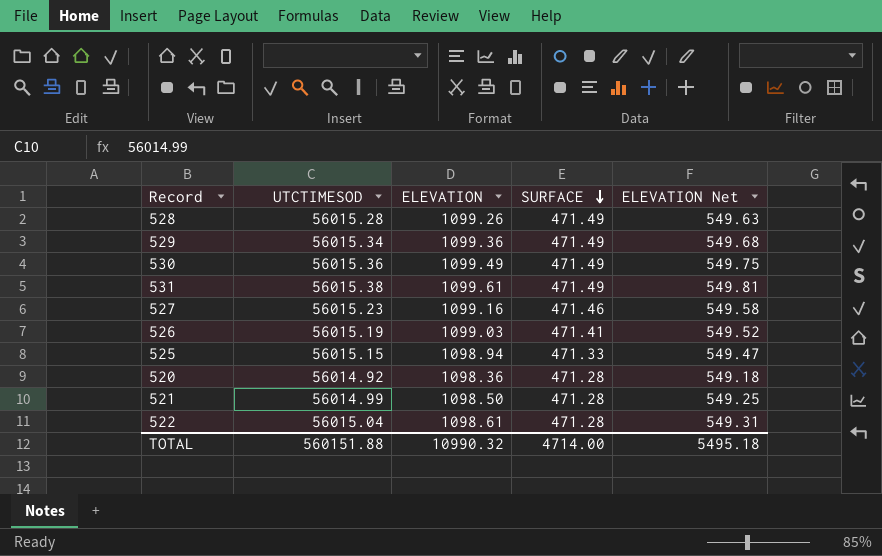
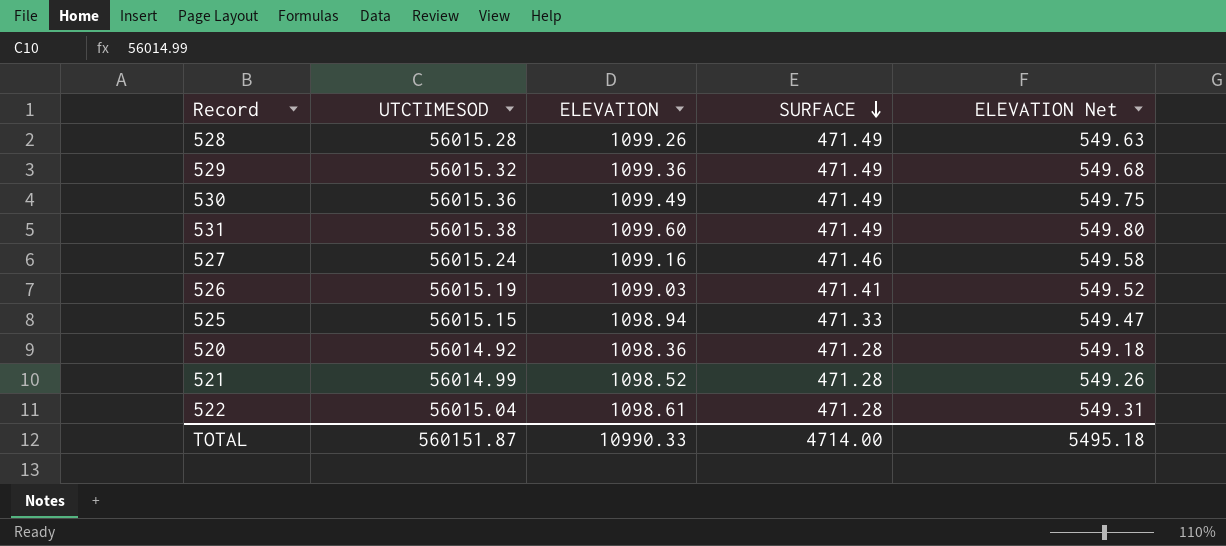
529 | UTCTIMESOD: 56015.34 -> 56015.32
531 | ELEVATION: 1099.61 -> 1099.60
531 | ELEVATION Net: 549.81 -> 549.80
527 | UTCTIMESOD: 56015.23 -> 56015.24
521 | ELEVATION: 1098.50 -> 1098.52
521 | ELEVATION Net: 549.25 -> 549.26
TOTAL | UTCTIMESOD: 560151.88 -> 560151.87
TOTAL | ELEVATION: 10990.32 -> 10990.33

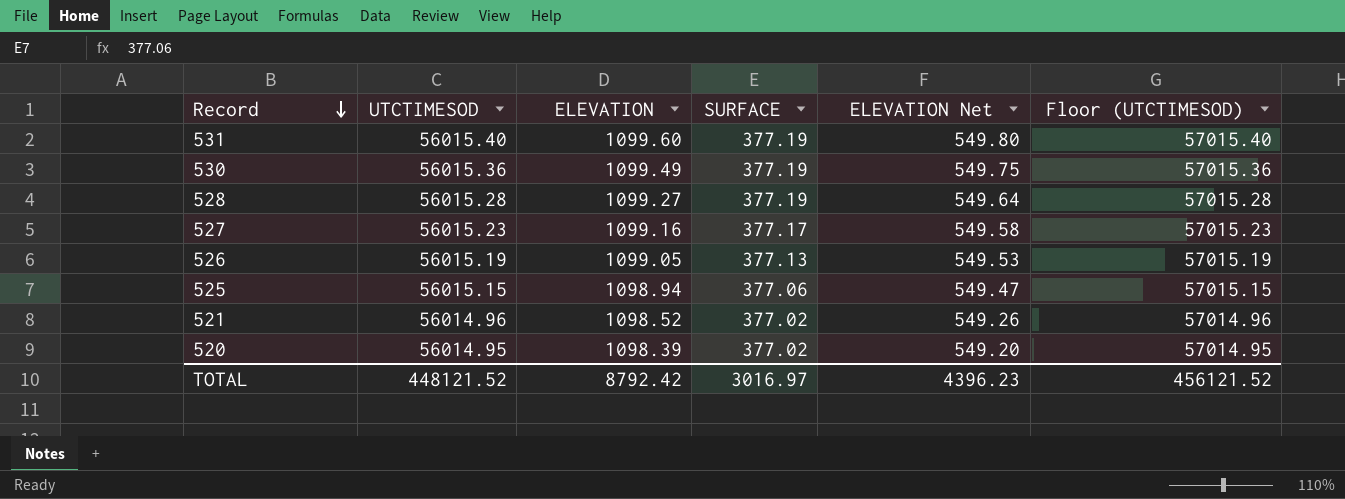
row order: SURFACE descending -> Record descending
column Floor (UTCTIMESOD) | formula: none -> [UTCTIMESOD] + 1000
row 529: 56015.32 | 1099.36 | 471.49 | 549.68 -> none
row 522: 56015.04 | 1098.61 | 471.28 | 549.31 -> none
531 | UTCTIMESOD: 56015.38 -> 56015.40
531 | SURFACE: 471.49 -> 377.19
530 | SURFACE: 471.49 -> 377.19
528 | ELEVATION: 1099.26 -> 1099.27
528 | SURFACE: 471.49 -> 377.19
528 | ELEVATION Net: 549.63 -> 549.64
527 | UTCTIMESOD: 56015.24 -> 56015.23
527 | SURFACE: 471.46 -> 377.17
526 | ELEVATION: 1099.03 -> 1099.05
526 | SURFACE: 471.41 -> 377.13
526 | ELEVATION Net: 549.52 -> 549.53
525 | SURFACE: 471.33 -> 377.06
521 | UTCTIMESOD: 56014.99 -> 56014.96
521 | SURFACE: 471.28 -> 377.02
520 | UTCTIMESOD: 56014.92 -> 56014.95
520 | ELEVATION: 1098.36 -> 1098.39
520 | SURFACE: 471.28 -> 377.02
520 | ELEVATION Net: 549.18 -> 549.20
TOTAL | UTCTIMESOD: 560151.87 -> 448121.52
TOTAL | ELEVATION: 10990.33 -> 8792.42
TOTAL | SURFACE: 4714.00 -> 3016.97
TOTAL | ELEVATION Net: 5495.18 -> 4396.23

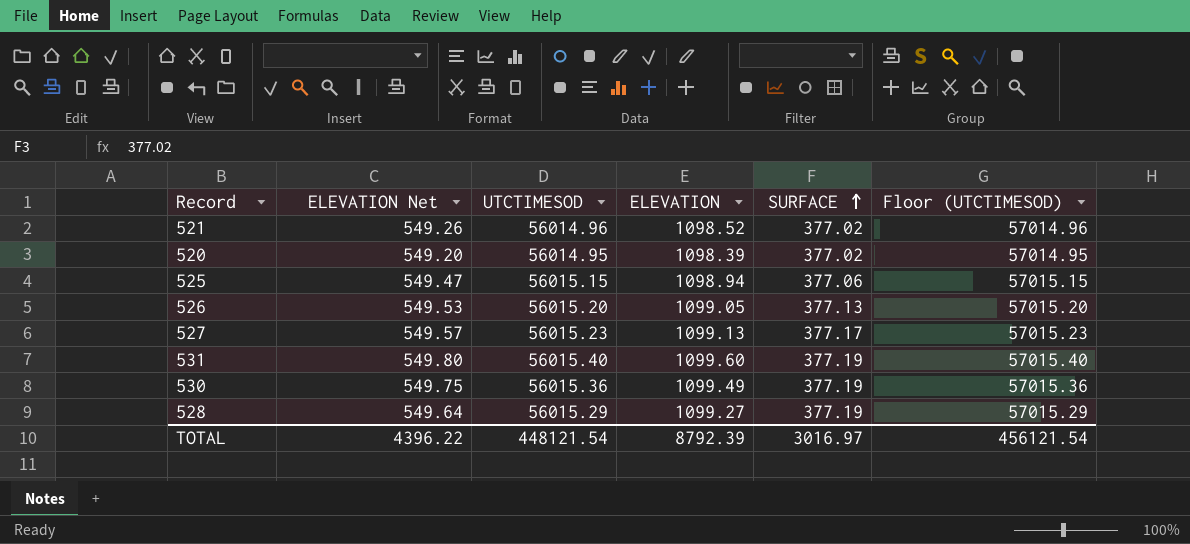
row order: Record descending -> SURFACE ascending
column ELEVATION Net | position: 5 -> 2
526 | UTCTIMESOD: 56015.19 -> 56015.20
526 | Floor (UTCTIMESOD): 57015.19 -> 57015.20
527 | ELEVATION Net: 549.58 -> 549.57
527 | ELEVATION: 1099.16 -> 1099.13
528 | UTCTIMESOD: 56015.28 -> 56015.29
528 | Floor (UTCTIMESOD): 57015.28 -> 57015.29
TOTAL | ELEVATION Net: 4396.23 -> 4396.22
TOTAL | UTCTIMESOD: 448121.52 -> 448121.54
TOTAL | ELEVATION: 8792.42 -> 8792.39
TOTAL | Floor (UTCTIMESOD): 456121.52 -> 456121.54

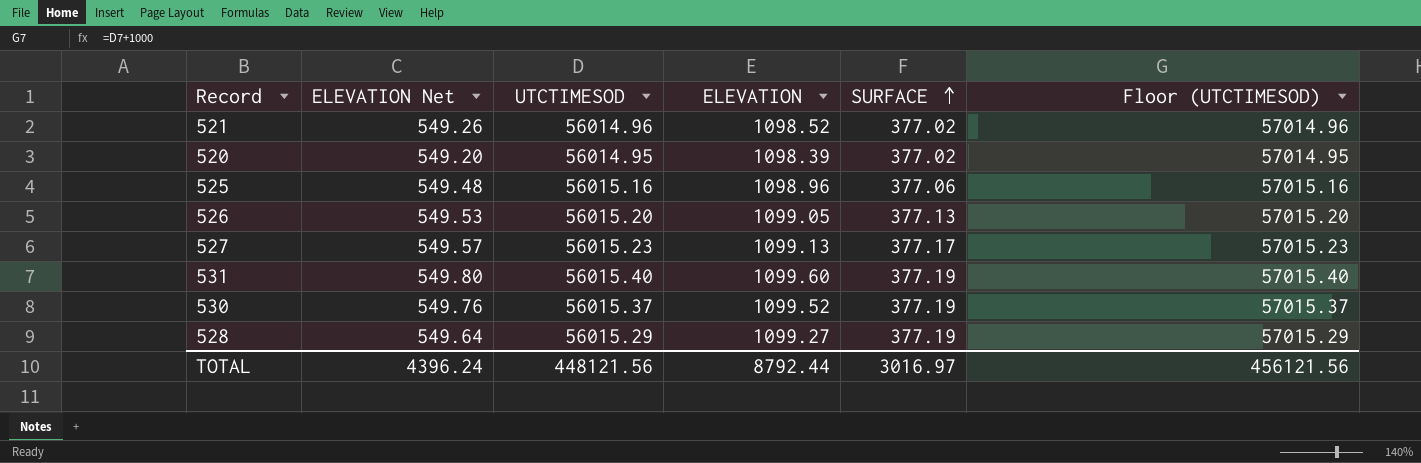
525 | ELEVATION Net: 549.47 -> 549.48
525 | UTCTIMESOD: 56015.15 -> 56015.16
525 | ELEVATION: 1098.94 -> 1098.96
525 | Floor (UTCTIMESOD): 57015.15 -> 57015.16
530 | ELEVATION Net: 549.75 -> 549.76
530 | UTCTIMESOD: 56015.36 -> 56015.37
530 | ELEVATION: 1099.49 -> 1099.52
530 | Floor (UTCTIMESOD): 57015.36 -> 57015.37
TOTAL | ELEVATION Net: 4396.22 -> 4396.24
TOTAL | UTCTIMESOD: 448121.54 -> 448121.56
TOTAL | ELEVATION: 8792.39 -> 8792.44
TOTAL | Floor (UTCTIMESOD): 456121.54 -> 456121.56

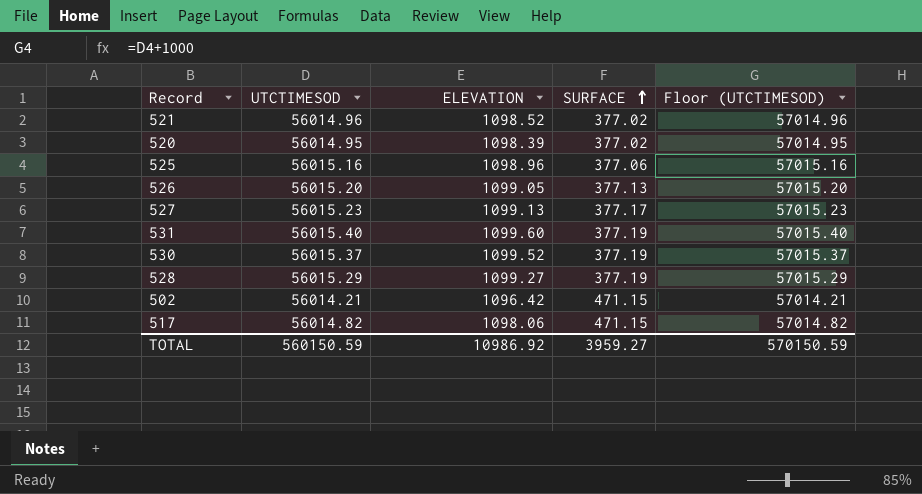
column ELEVATION Net | formula: [ELEVATION] * 0.5 -> none
row 502: none -> 56014.21 | 1096.42 | 471.15 | 57014.21
row 517: none -> 56014.82 | 1098.06 | 471.15 | 57014.82
TOTAL | UTCTIMESOD: 448121.56 -> 560150.59
TOTAL | ELEVATION: 8792.44 -> 10986.92
TOTAL | SURFACE: 3016.97 -> 3959.27
TOTAL | Floor (UTCTIMESOD): 456121.56 -> 570150.59

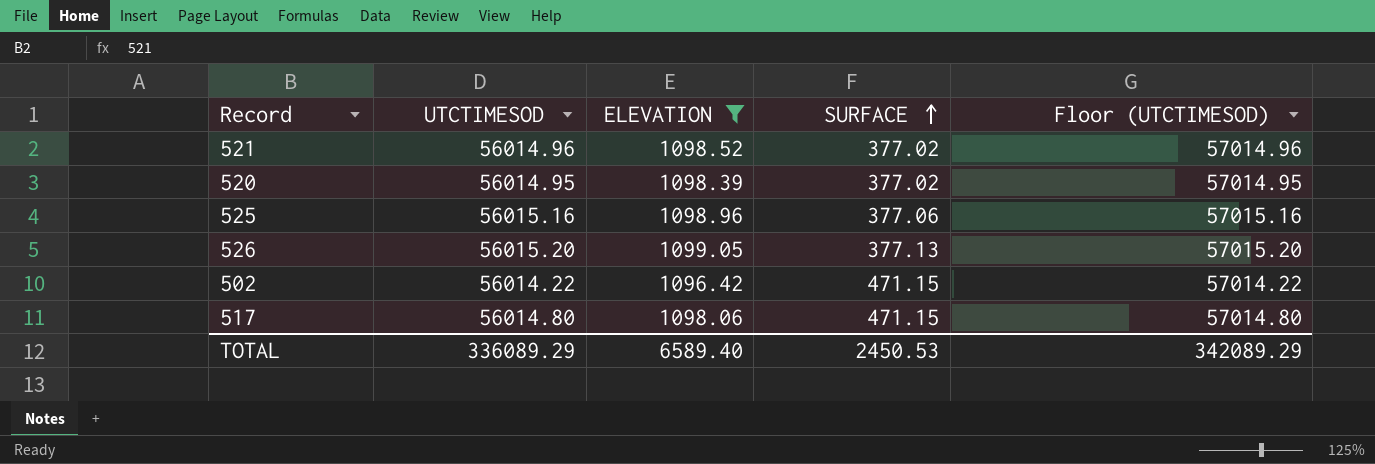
filter: none -> ELEVATION <= 1099.05
502 | UTCTIMESOD: 56014.21 -> 56014.22
502 | Floor (UTCTIMESOD): 57014.21 -> 57014.22
517 | UTCTIMESOD: 56014.82 -> 56014.80
517 | Floor (UTCTIMESOD): 57014.82 -> 57014.80
TOTAL | UTCTIMESOD: 560150.59 -> 336089.29
TOTAL | ELEVATION: 10986.92 -> 6589.40
TOTAL | SURFACE: 3959.27 -> 2450.53
TOTAL | Floor (UTCTIMESOD): 570150.59 -> 342089.29

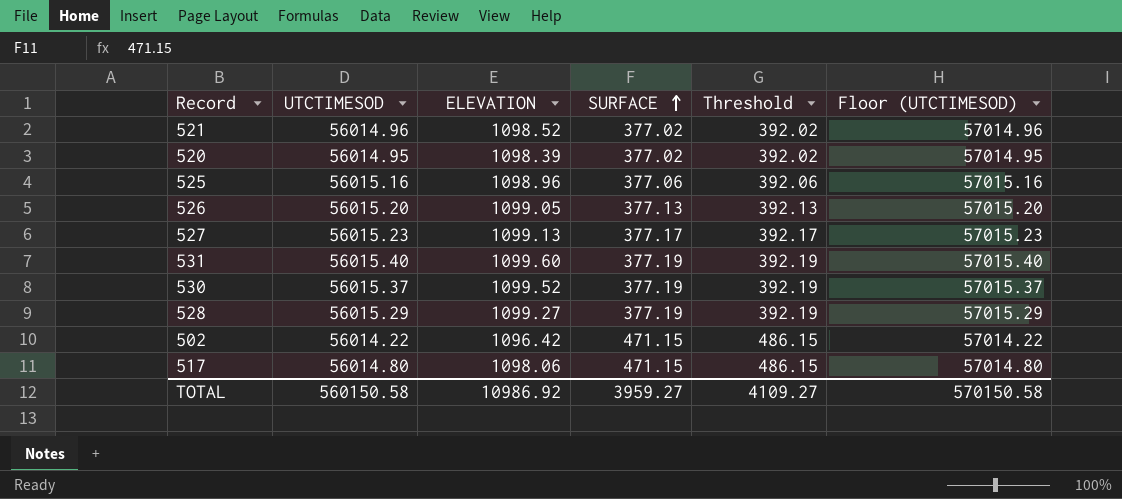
filter: ELEVATION <= 1099.05 -> none
column Threshold | formula: none -> [SURFACE] + 15
TOTAL | UTCTIMESOD: 336089.29 -> 560150.58
TOTAL | ELEVATION: 6589.40 -> 10986.92
TOTAL | SURFACE: 2450.53 -> 3959.27
TOTAL | Floor (UTCTIMESOD): 342089.29 -> 570150.58

